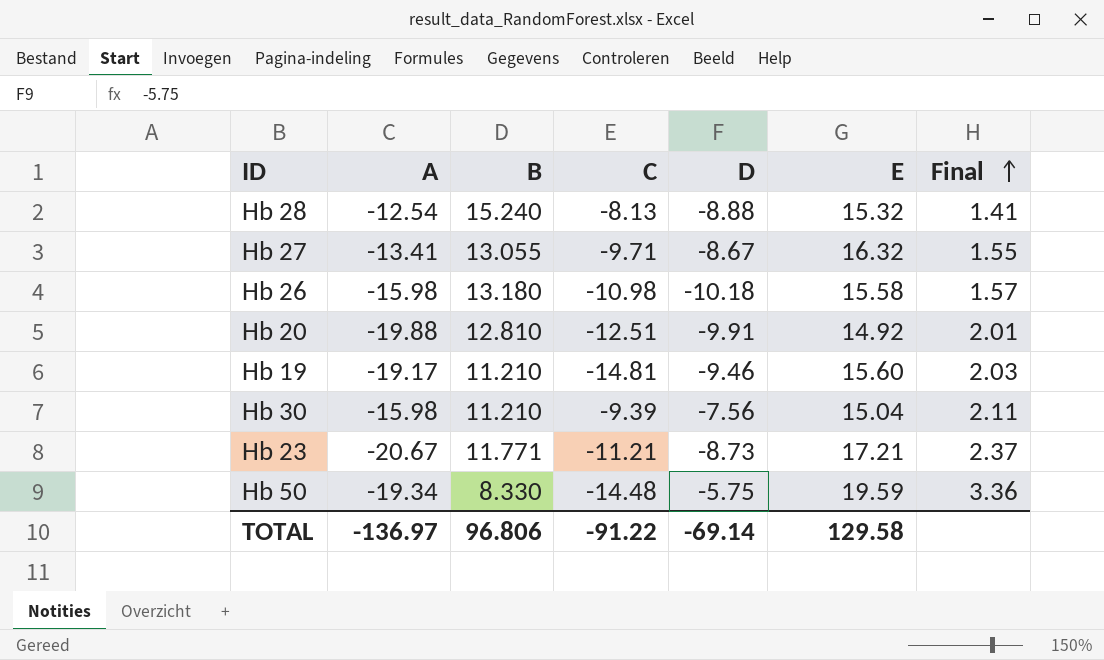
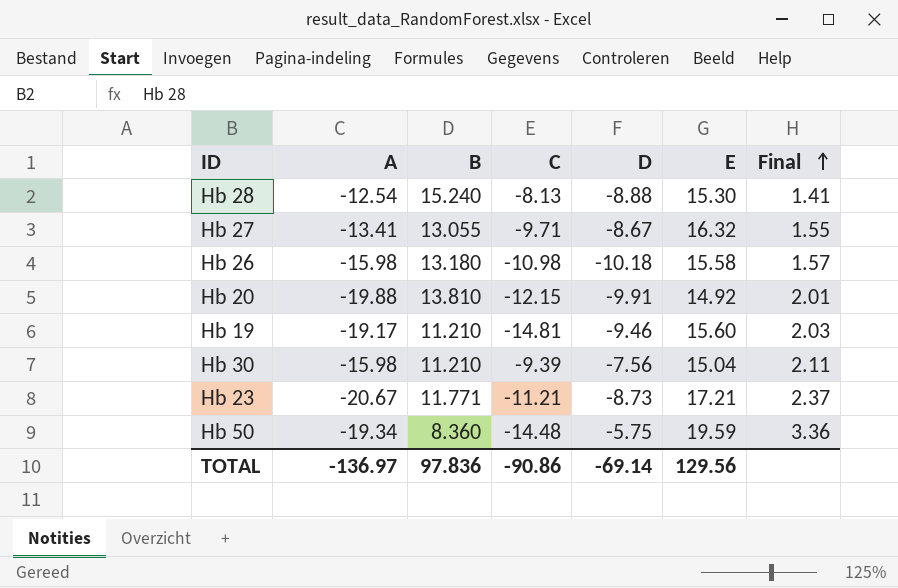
Hb 28 | E: 15.32 -> 15.30
Hb 20 | B: 12.810 -> 13.810
Hb 20 | C: -12.51 -> -12.15
Hb 50 | B: 8.330 -> 8.360
TOTAL | B: 96.806 -> 97.836
TOTAL | C: -91.22 -> -90.86
TOTAL | E: 129.58 -> 129.56

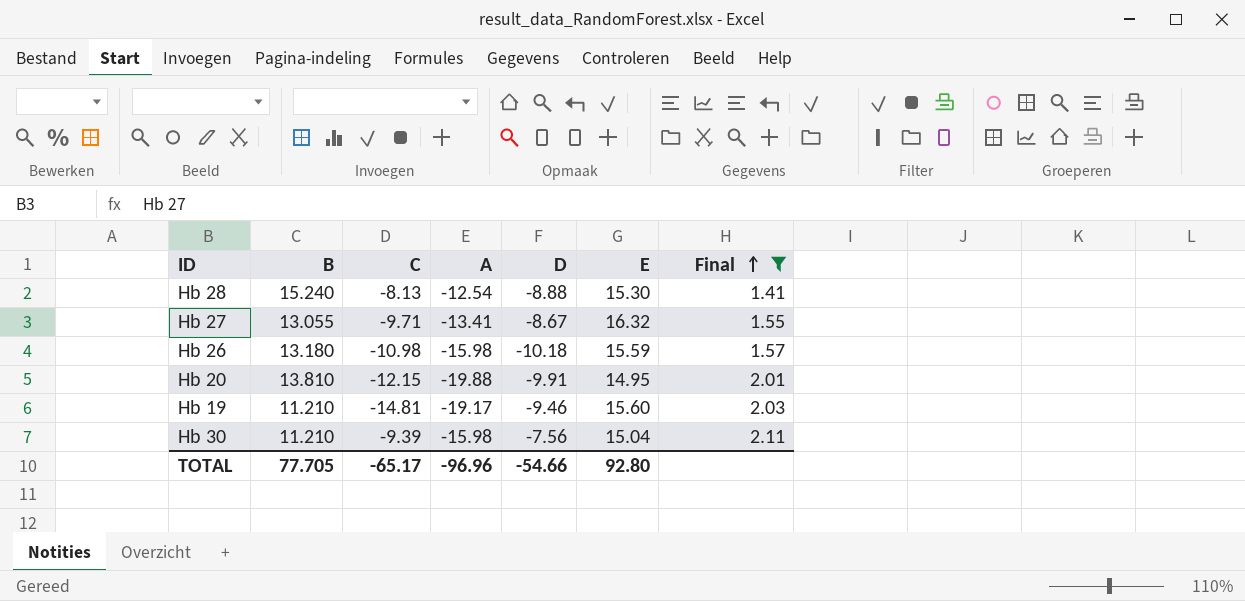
filter: none -> Final <= 2.11
column A | position: 2 -> 4
Hb 26 | E: 15.58 -> 15.59
Hb 20 | E: 14.92 -> 14.95
TOTAL | B: 97.836 -> 77.705
TOTAL | C: -90.86 -> -65.17
TOTAL | A: -136.97 -> -96.96
TOTAL | D: -69.14 -> -54.66
TOTAL | E: 129.56 -> 92.80

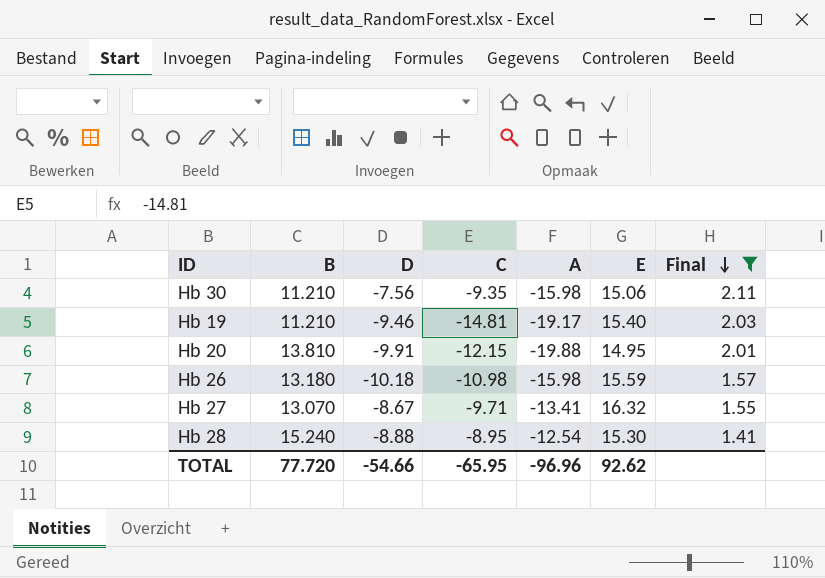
row order: Final ascending -> Final descending
column D | position: 5 -> 3
Hb 30 | C: -9.39 -> -9.35
Hb 30 | E: 15.04 -> 15.06
Hb 19 | E: 15.60 -> 15.40
Hb 27 | B: 13.055 -> 13.070
Hb 28 | C: -8.13 -> -8.95
TOTAL | B: 77.705 -> 77.720
TOTAL | C: -65.17 -> -65.95
TOTAL | E: 92.80 -> 92.62

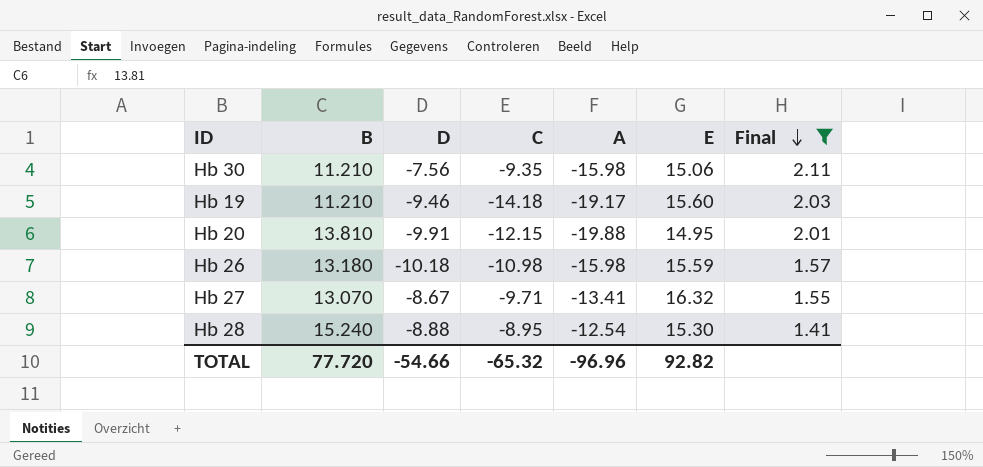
Hb 19 | C: -14.81 -> -14.18
Hb 19 | E: 15.40 -> 15.60
TOTAL | C: -65.95 -> -65.32
TOTAL | E: 92.62 -> 92.82

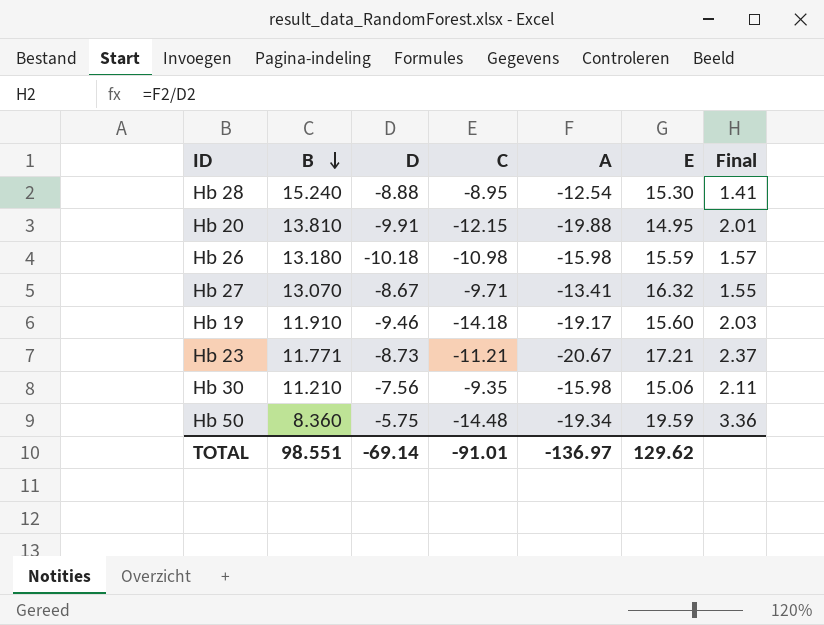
filter: Final <= 2.11 -> none
row order: Final descending -> B descending
Hb 19 | B: 11.210 -> 11.910
TOTAL | B: 77.720 -> 98.551
TOTAL | D: -54.66 -> -69.14
TOTAL | C: -65.32 -> -91.01
TOTAL | A: -96.96 -> -136.97
TOTAL | E: 92.82 -> 129.62

